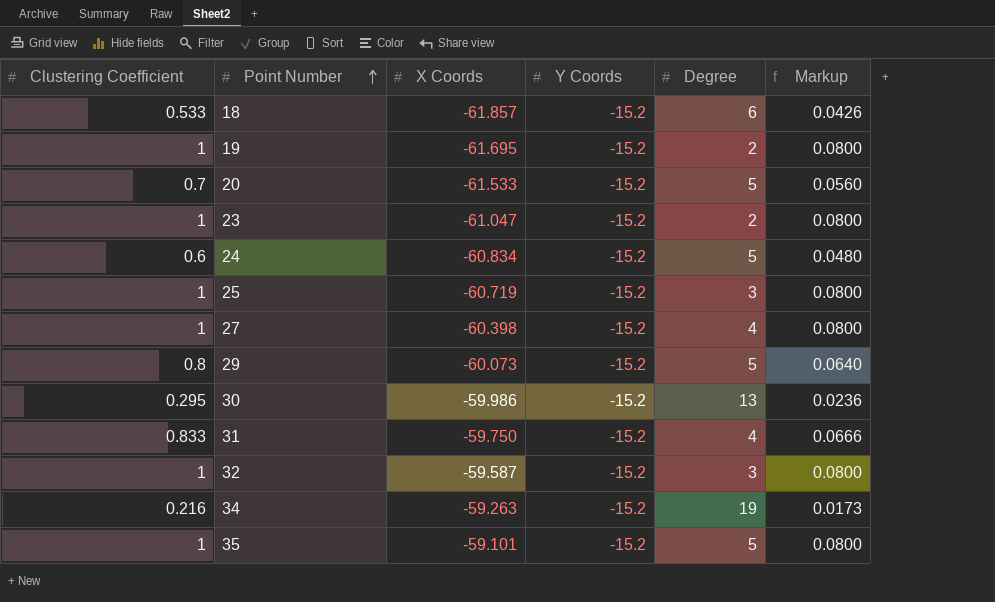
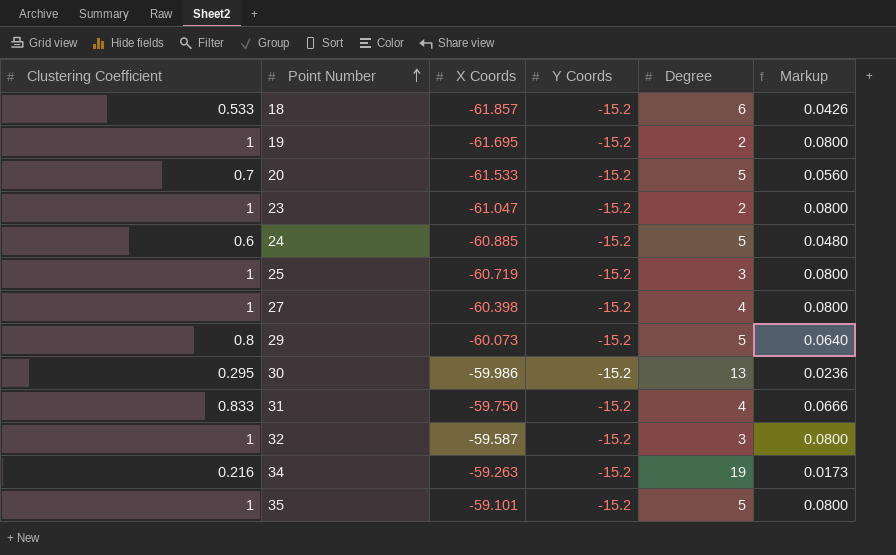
24 | X Coords: -60.834 -> -60.885

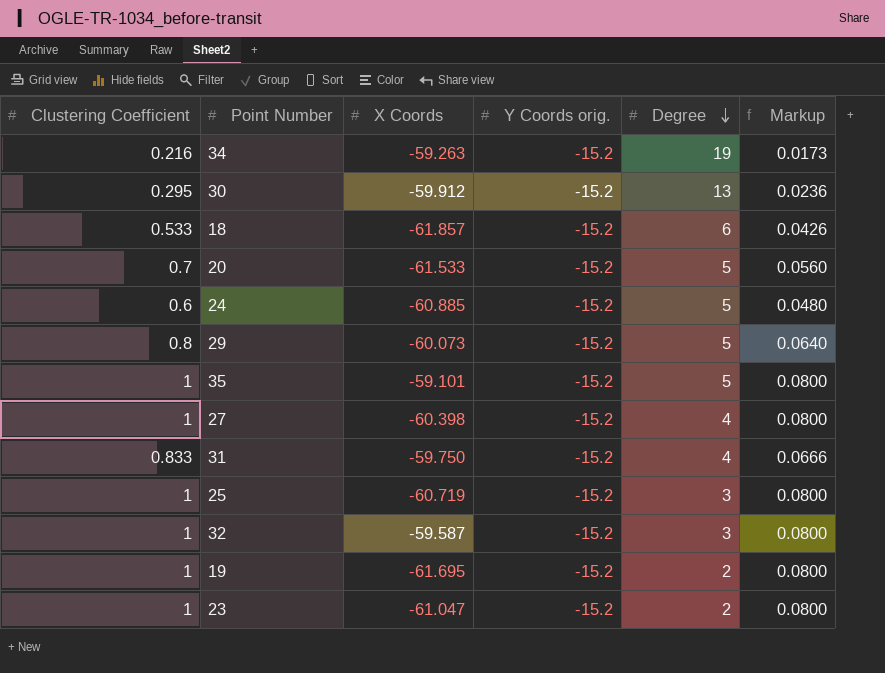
row order: Point Number ascending -> Degree descending
column name: Y Coords -> Y Coords orig.
30 | X Coords: -59.986 -> -59.912

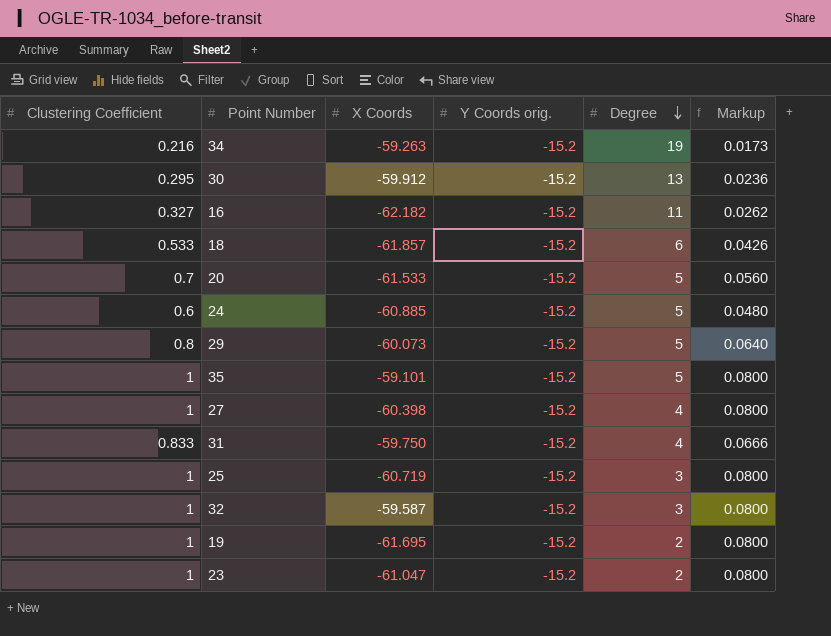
row 16: none -> 0.327 | -62.182 | -15.2 | 11 | 0.0262

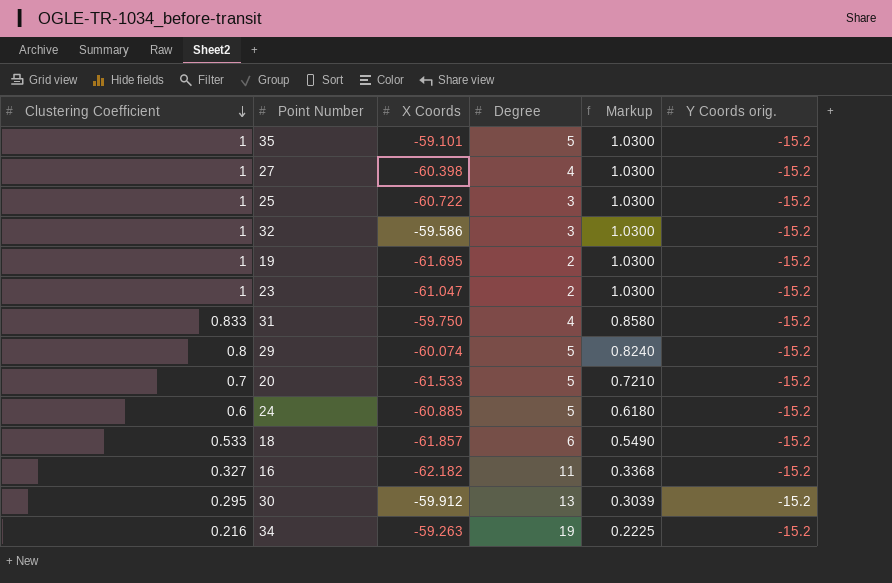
row order: Degree descending -> Clustering Coefficient descending
column Markup | formula: [Clustering Coefficient] * 0.08 -> [Clustering Coefficient] * 1.03
column Y Coords orig. | position: 4 -> 6
25 | X Coords: -60.719 -> -60.722
32 | X Coords: -59.587 -> -59.586
29 | X Coords: -60.073 -> -60.074

